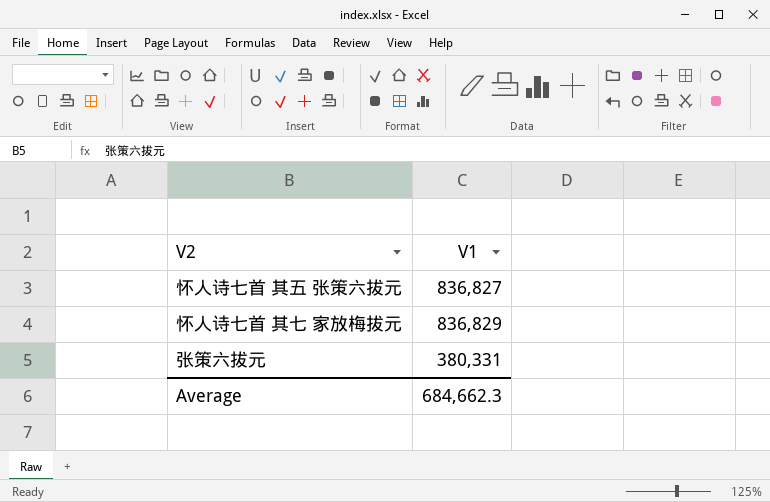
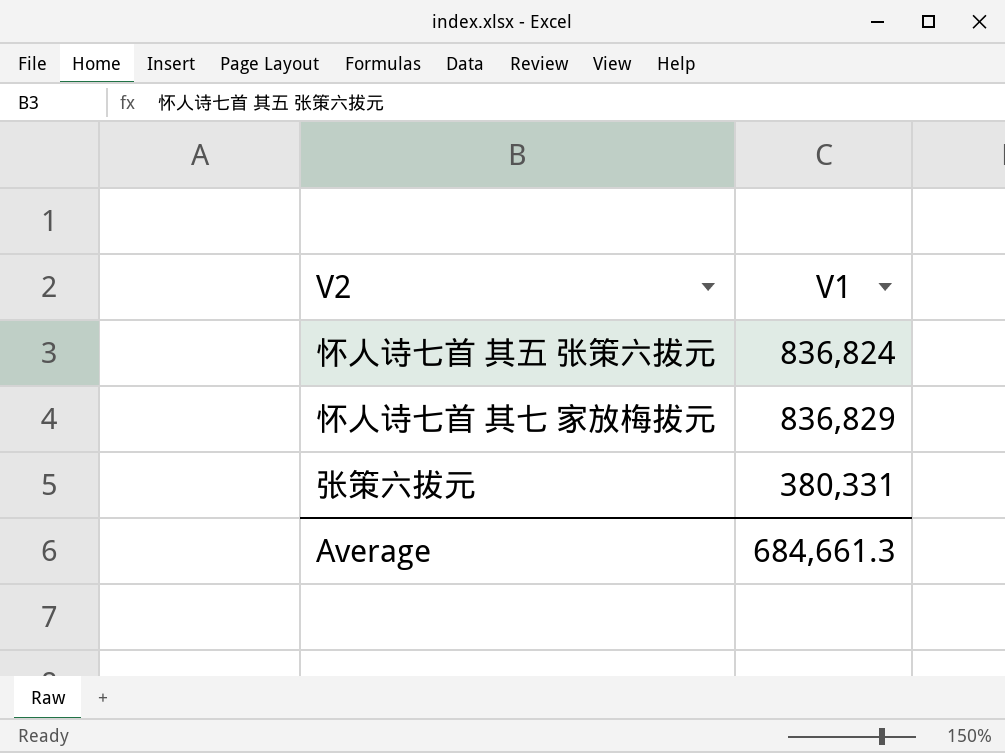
怀人诗七首 其五 张策六拔元 | V1: 836,827 -> 836,824
Average | V1: 684,662.3 -> 684,661.3

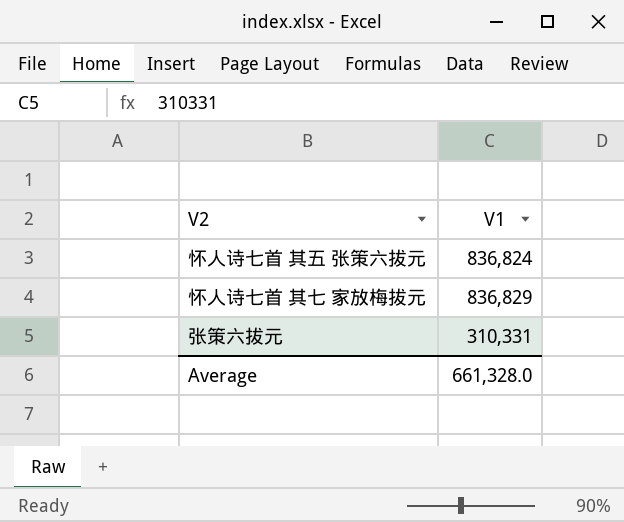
张策六拔元 | V1: 380,331 -> 310,331
Average | V1: 684,661.3 -> 661,328.0

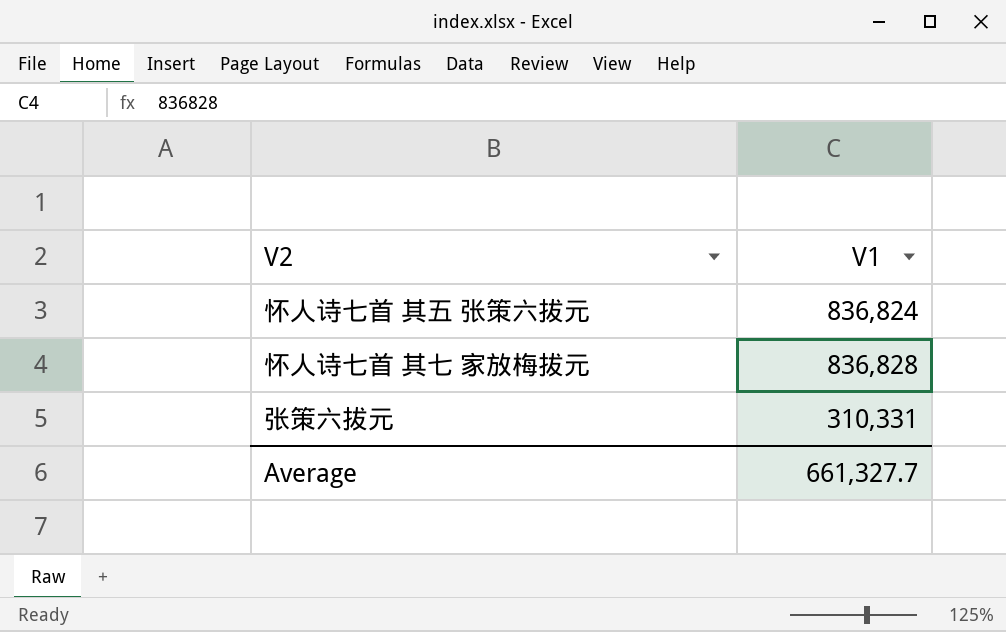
怀人诗七首 其七 家放梅拔元 | V1: 836,829 -> 836,828
Average | V1: 661,328.0 -> 661,327.7

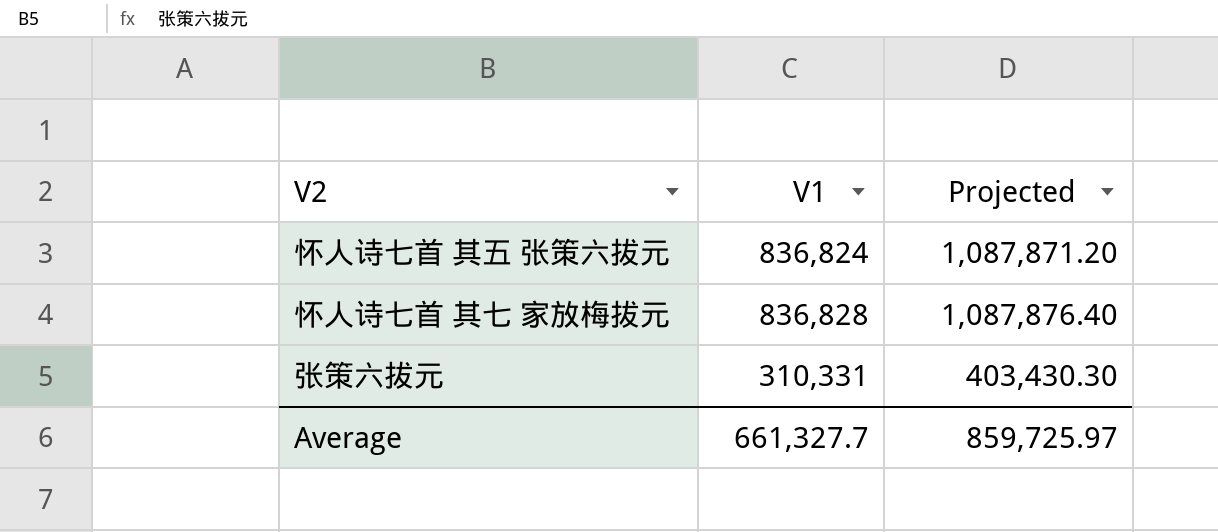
column Projected | formula: none -> [V1] * 1.3

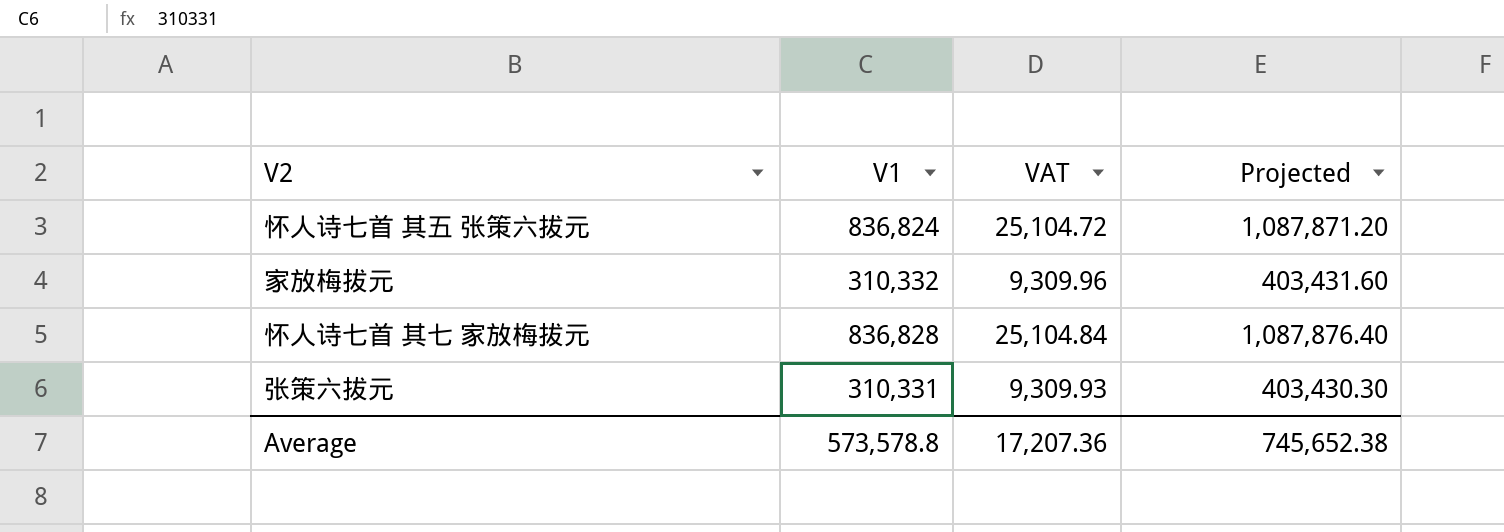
column VAT | formula: none -> [V1] * 0.03
row 家放梅拔元: none -> 310,332 | 9,309.96 | 403,431.60
Average | V1: 661,327.7 -> 573,578.8
Average | Projected: 859,725.97 -> 745,652.38

